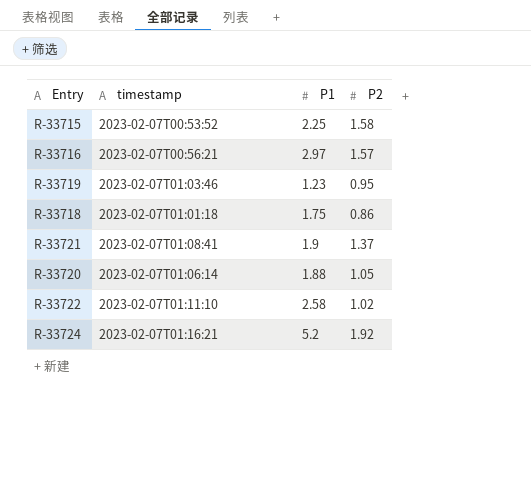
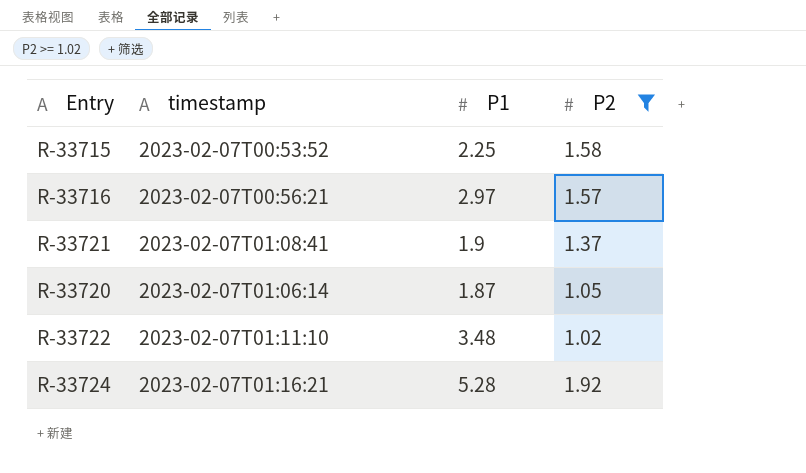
filter: none -> P2 >= 1.02
R-33720 | P1: 1.88 -> 1.87
R-33722 | P1: 2.58 -> 3.48
R-33724 | P1: 5.2 -> 5.28

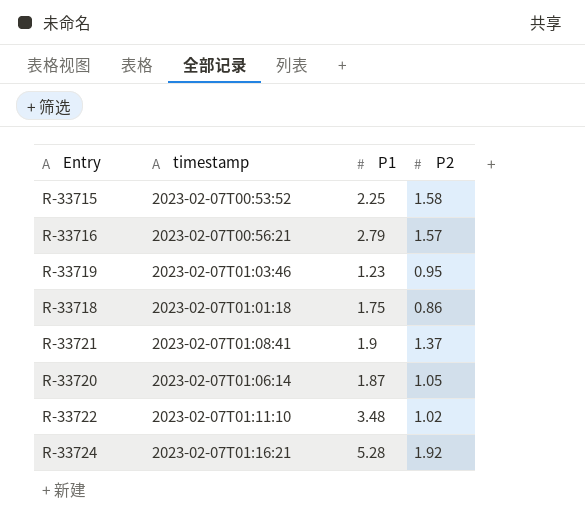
filter: P2 >= 1.02 -> none
R-33716 | P1: 2.97 -> 2.79

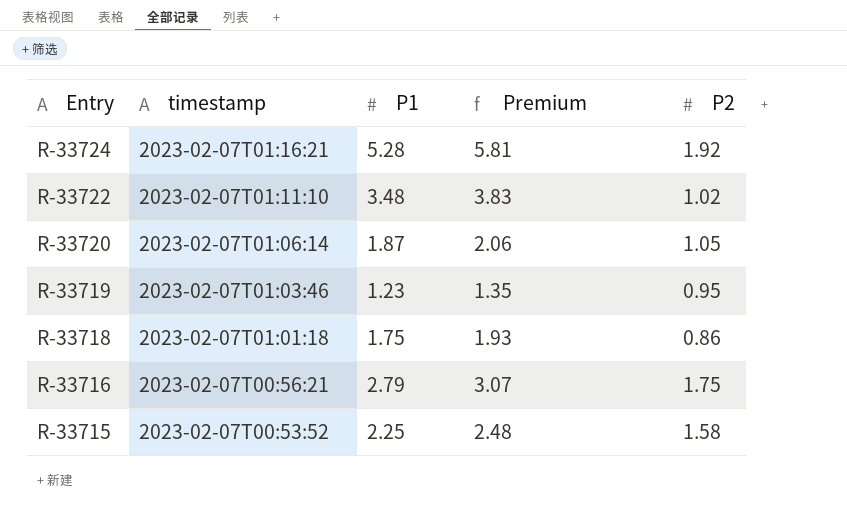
row order: none -> Entry descending
column Premium | formula: none -> [P1] * 1.1
row R-33721: 2023-02-07T01:08:41 | 1.9 | 1.37 -> none
R-33716 | P2: 1.57 -> 1.75

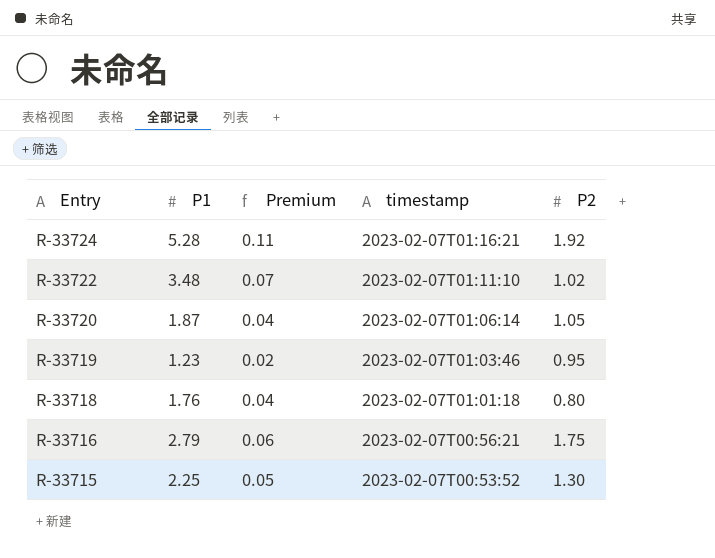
column Premium | formula: [P1] * 1.1 -> [P1] * 0.02
column timestamp | position: 2 -> 4
R-33718 | P1: 1.75 -> 1.76
R-33718 | P2: 0.86 -> 0.80
R-33715 | P2: 1.58 -> 1.30

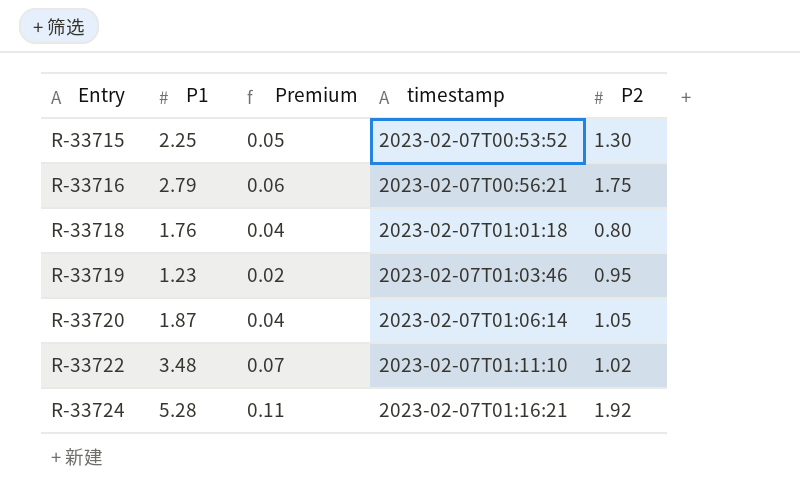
row order: Entry descending -> Entry ascending

